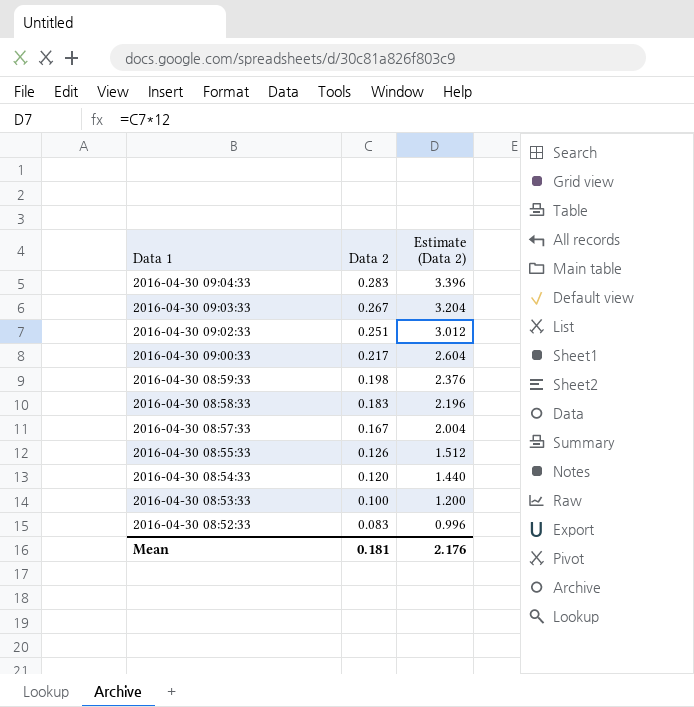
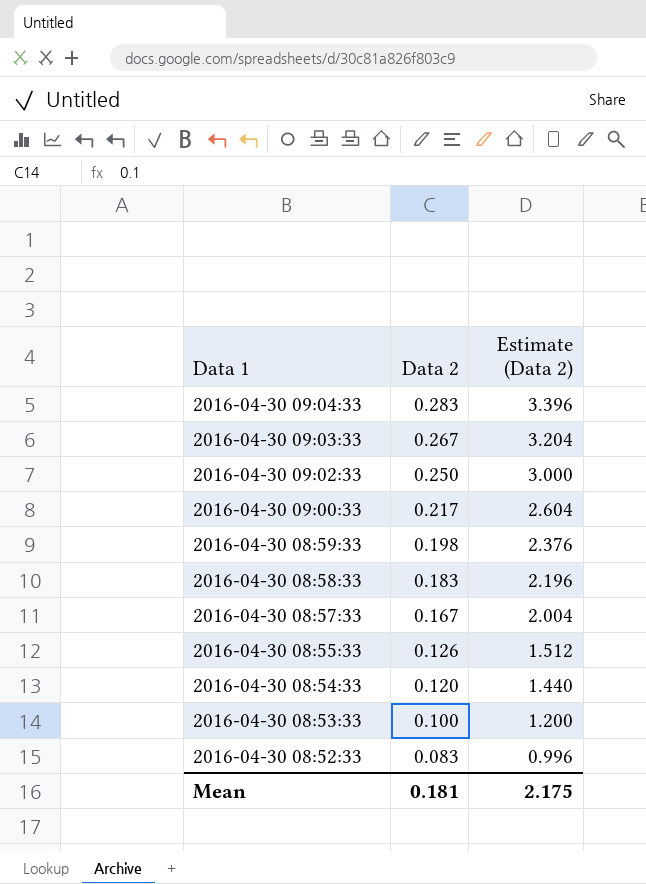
2016-04-30 09:02:33 | Data 2: 0.251 -> 0.250
2016-04-30 09:02:33 | Estimate (Data 2): 3.012 -> 3.000
Mean | Estimate (Data 2): 2.176 -> 2.175

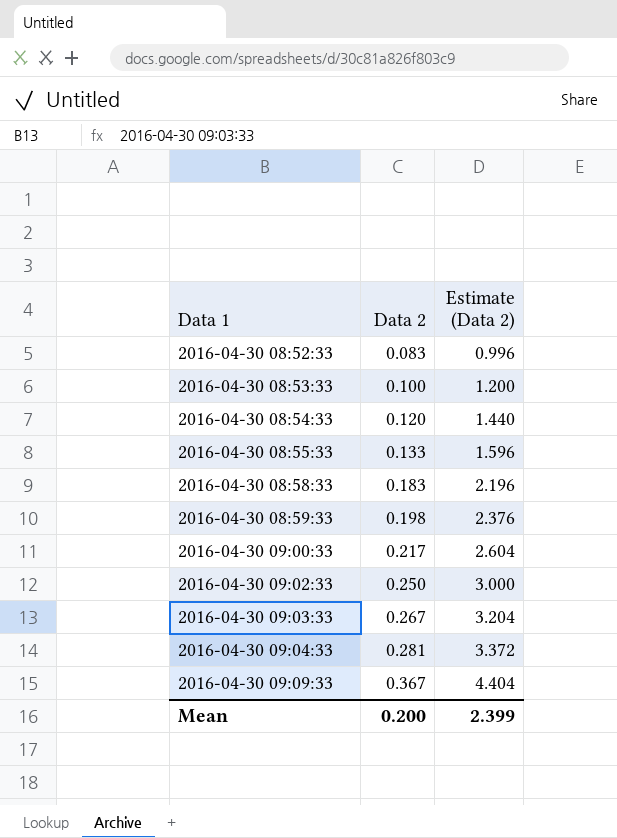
row order: Data 1 descending -> Data 1 ascending
row 2016-04-30 08:57:33: 0.167 | 2.004 -> none
2016-04-30 08:55:33 | Data 2: 0.126 -> 0.133
2016-04-30 08:55:33 | Estimate (Data 2): 1.512 -> 1.596
2016-04-30 09:04:33 | Data 2: 0.283 -> 0.281
2016-04-30 09:04:33 | Estimate (Data 2): 3.396 -> 3.372
row 2016-04-30 09:09:33: none -> 0.367 | 4.404
Mean | Data 2: 0.181 -> 0.200
Mean | Estimate (Data 2): 2.175 -> 2.399

